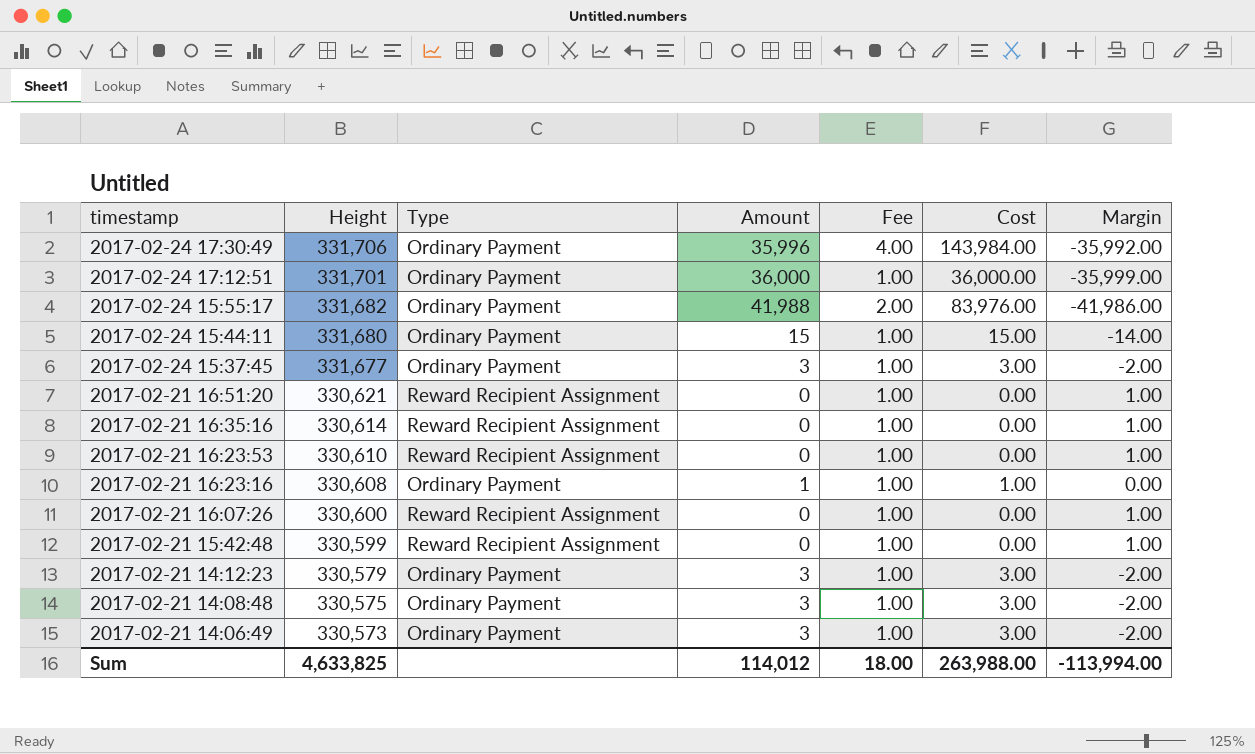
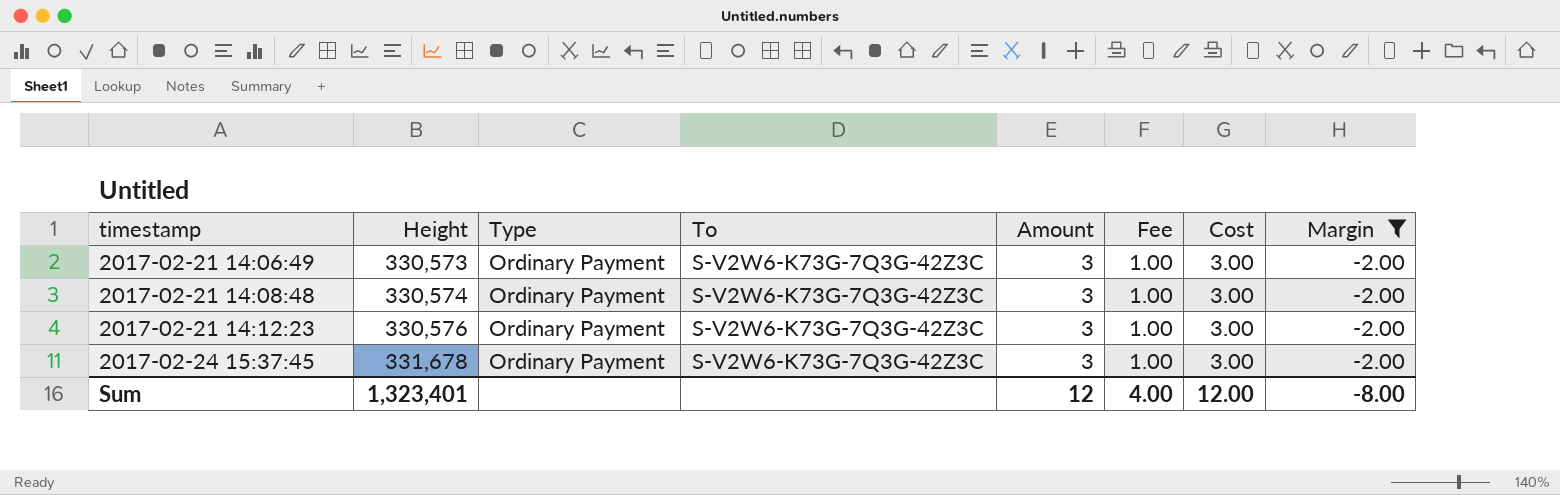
filter: none -> Margin = -2.00
row order: timestamp descending -> timestamp ascending
column To | position: none -> 4
2017-02-21 14:08:48 | Height: 330,575 -> 330,574
2017-02-21 14:12:23 | Height: 330,579 -> 330,576
2017-02-24 15:37:45 | Height: 331,677 -> 331,678
Sum | Height: 4,633,825 -> 1,323,401
Sum | Amount: 114,012 -> 12
Sum | Fee: 18.00 -> 4.00
Sum | Cost: 263,988.00 -> 12.00
Sum | Margin: -113,994.00 -> -8.00

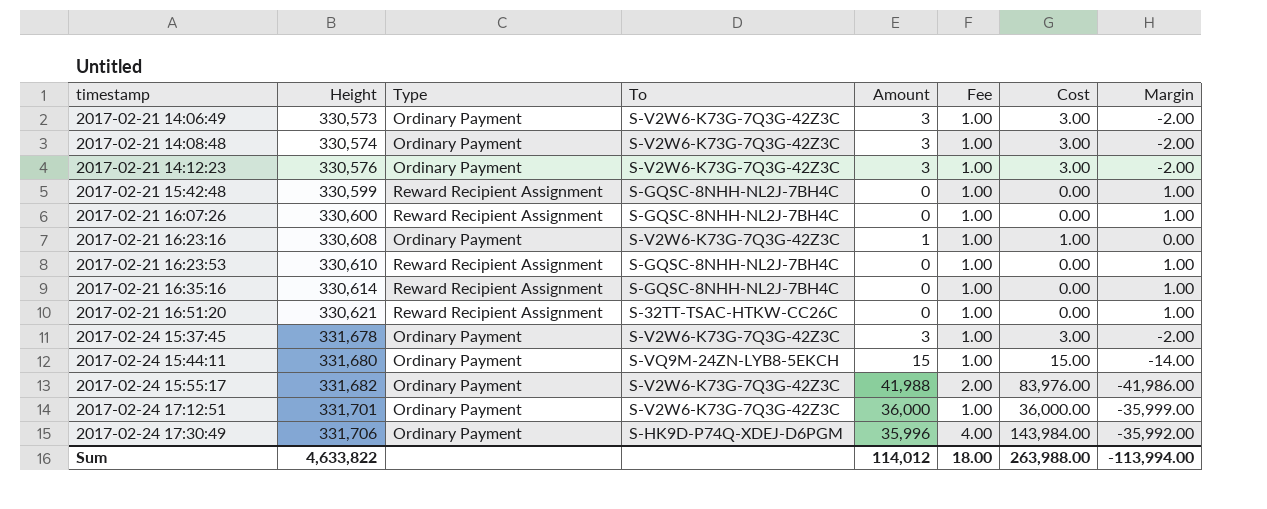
filter: Margin = -2.00 -> none
Sum | Height: 1,323,401 -> 4,633,822
Sum | Amount: 12 -> 114,012
Sum | Fee: 4.00 -> 18.00
Sum | Cost: 12.00 -> 263,988.00
Sum | Margin: -8.00 -> -113,994.00

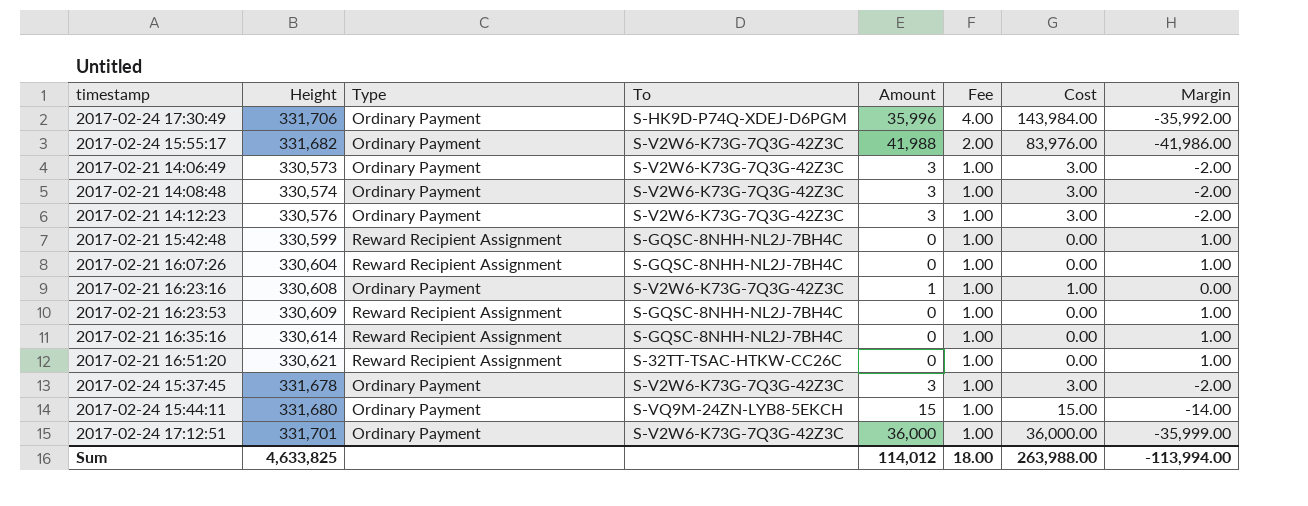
row order: timestamp ascending -> Fee descending
2017-02-21 16:07:26 | Height: 330,600 -> 330,604
2017-02-21 16:23:53 | Height: 330,610 -> 330,609
Sum | Height: 4,633,822 -> 4,633,825

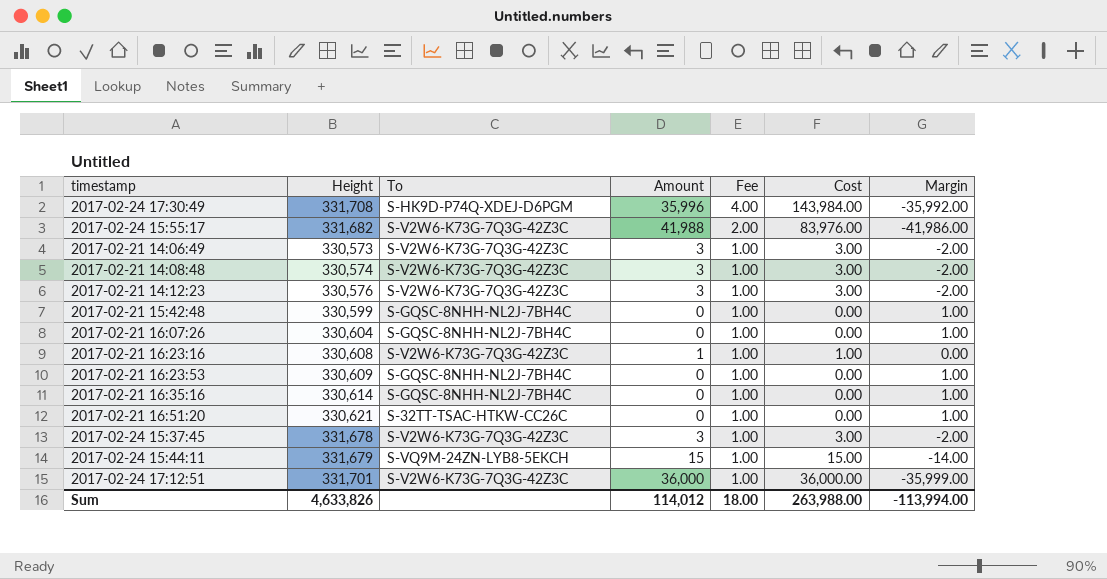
column Type | position: 3 -> none
2017-02-24 17:30:49 | Height: 331,706 -> 331,708
2017-02-24 15:44:11 | Height: 331,680 -> 331,679
Sum | Height: 4,633,825 -> 4,633,826

